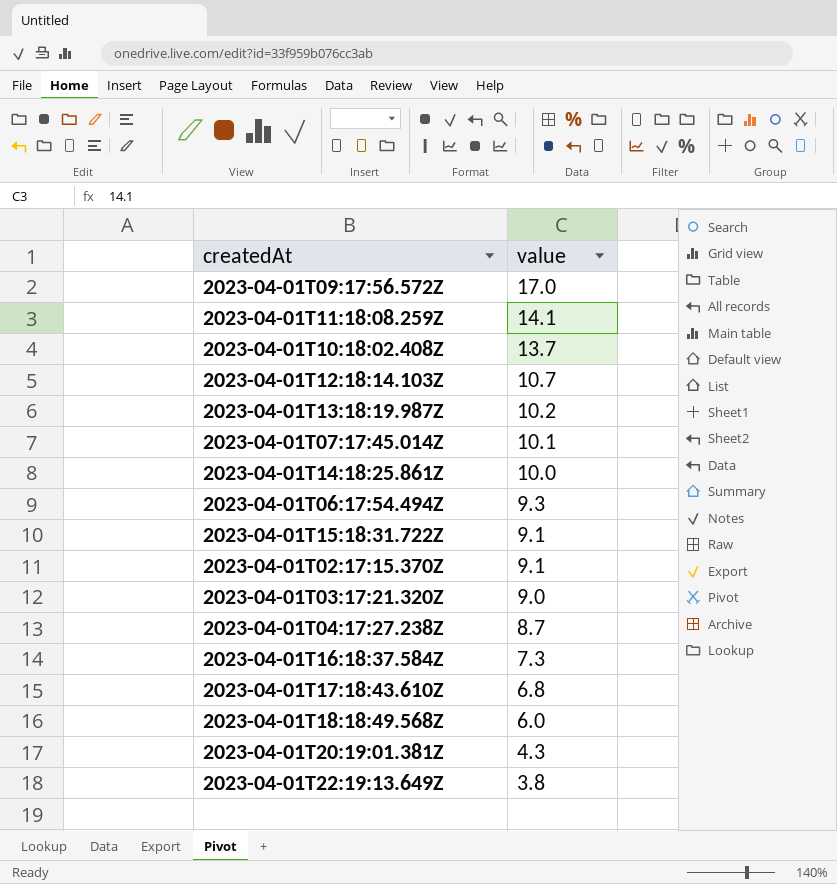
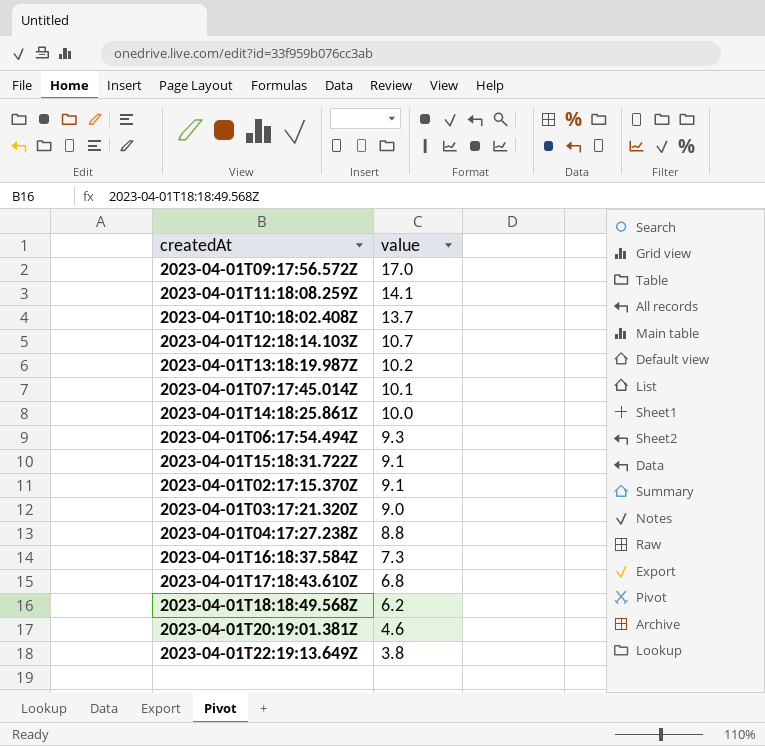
2023-04-01T04:17:27.238Z | value: 8.7 -> 8.8
2023-04-01T18:18:49.568Z | value: 6.0 -> 6.2
2023-04-01T20:19:01.381Z | value: 4.3 -> 4.6

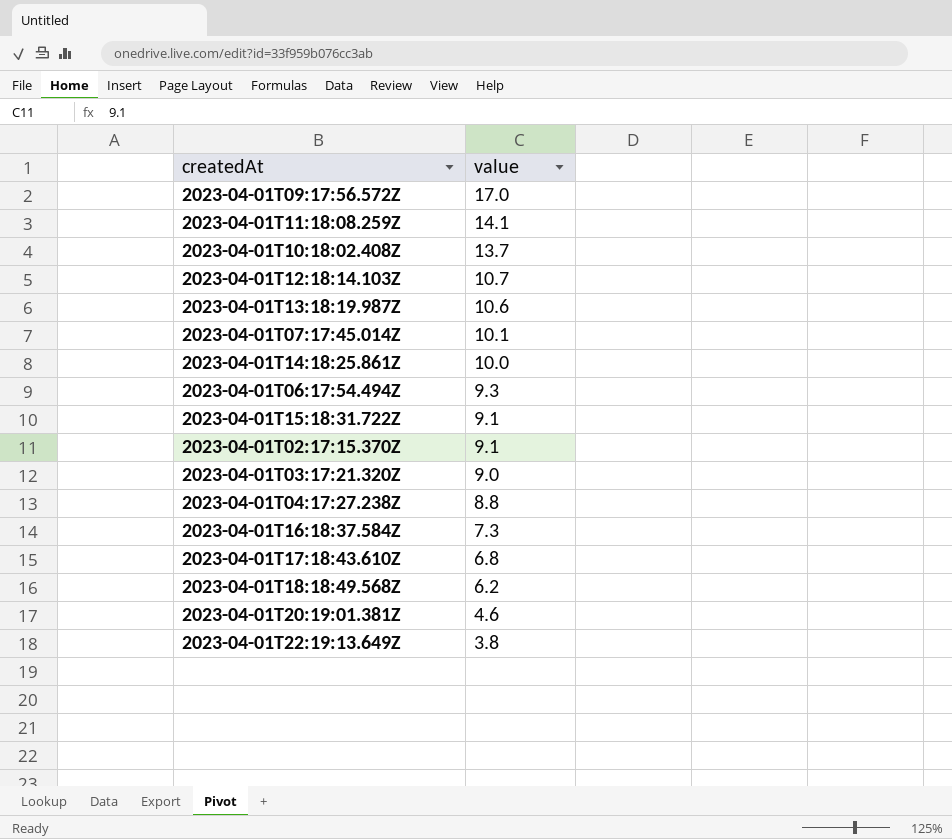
2023-04-01T13:18:19.987Z | value: 10.2 -> 10.6

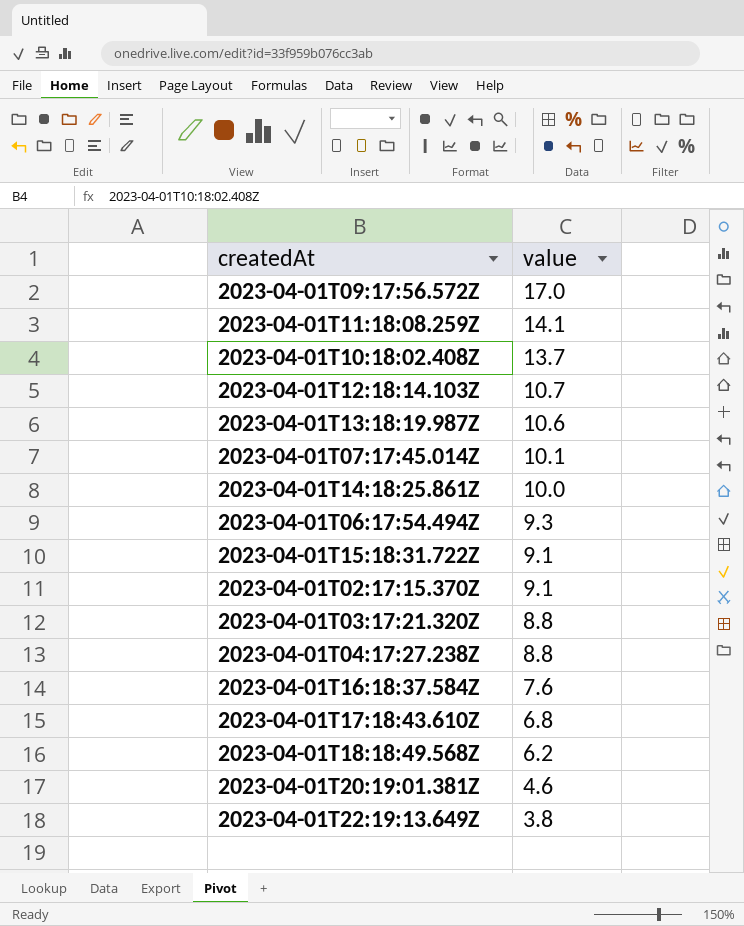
2023-04-01T03:17:21.320Z | value: 9.0 -> 8.8
2023-04-01T16:18:37.584Z | value: 7.3 -> 7.6

